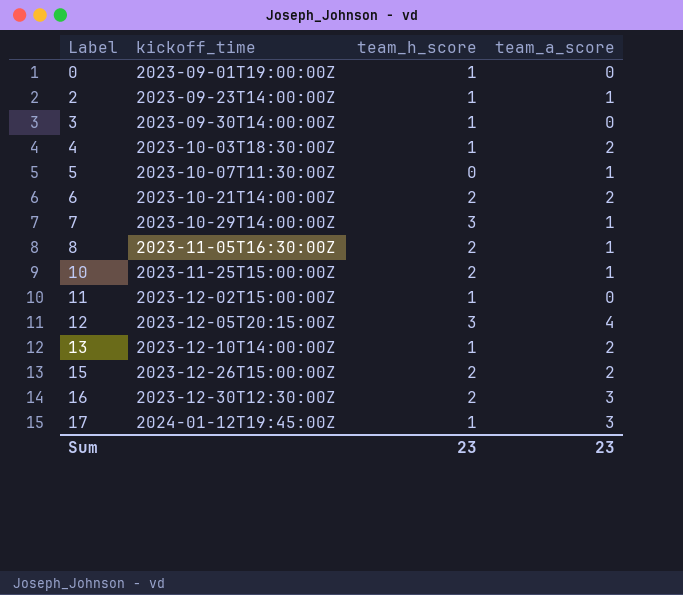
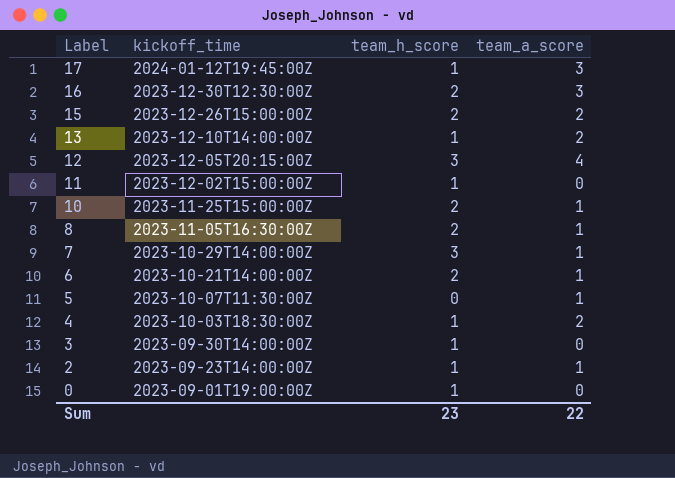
row order: Label ascending -> Label descending
6 | team_a_score: 2 -> 1
Sum | team_a_score: 23 -> 22

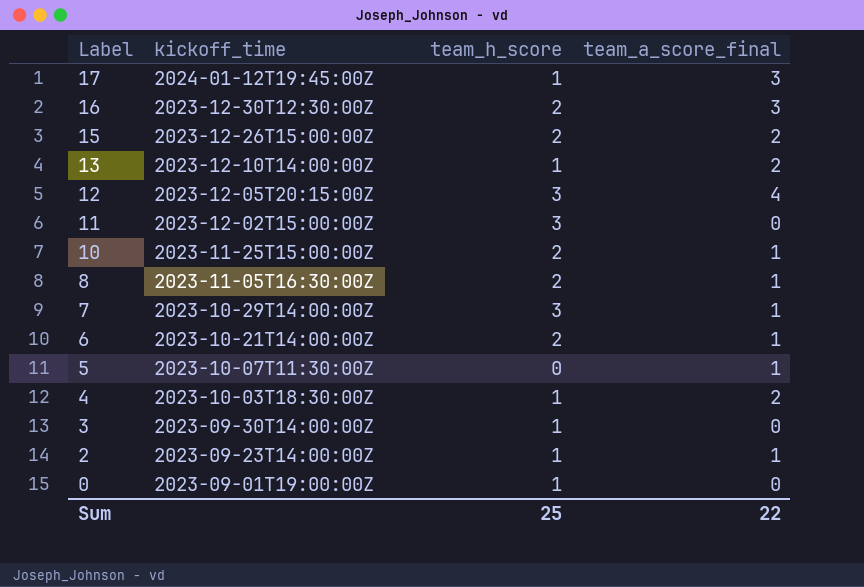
column name: team_a_score -> team_a_score_final
11 | team_h_score: 1 -> 3
Sum | team_h_score: 23 -> 25

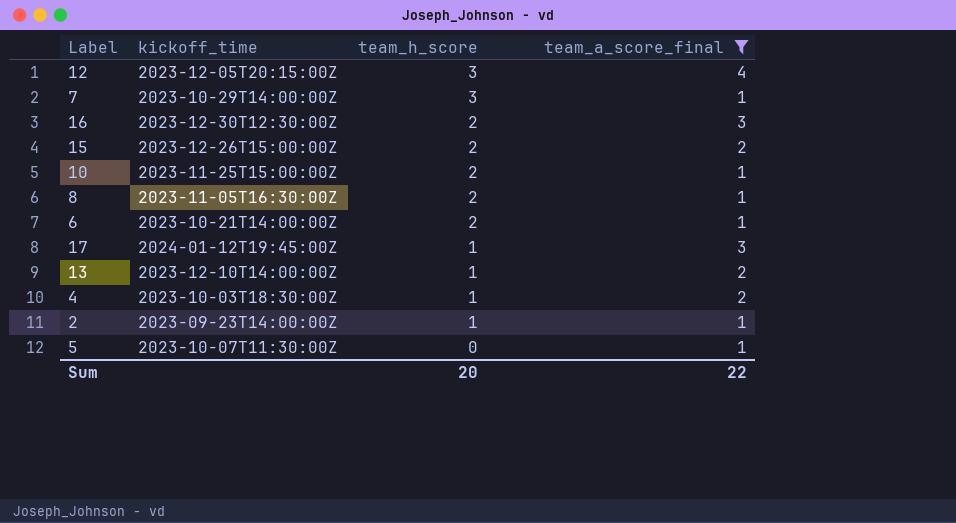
filter: none -> team_a_score_final != 0
row order: Label descending -> team_h_score descending
Sum | team_h_score: 25 -> 20

